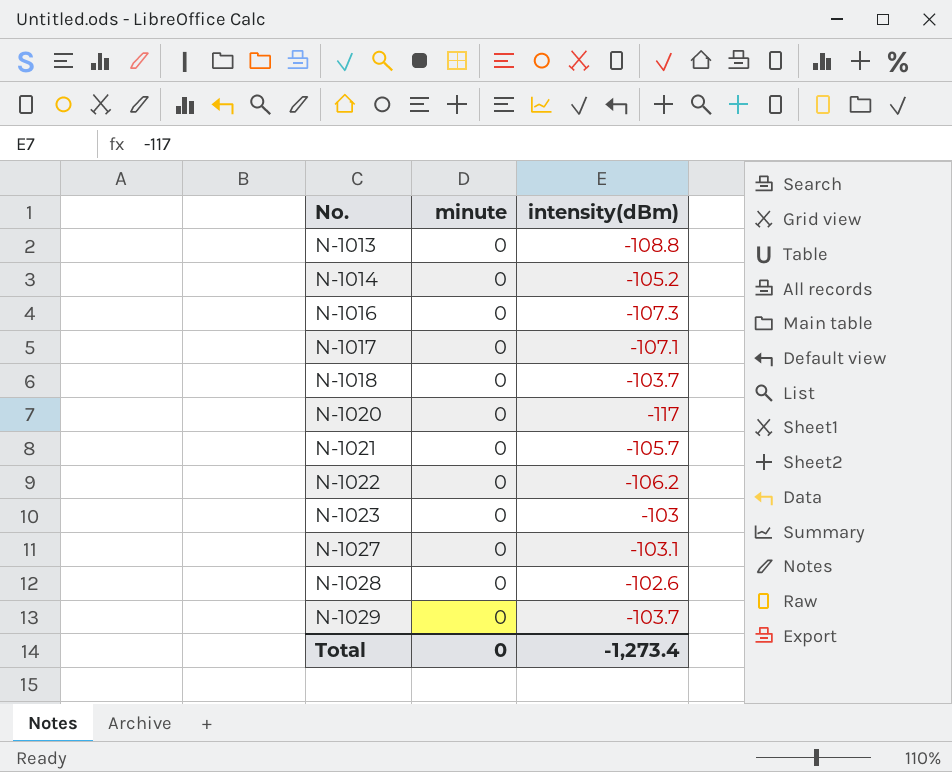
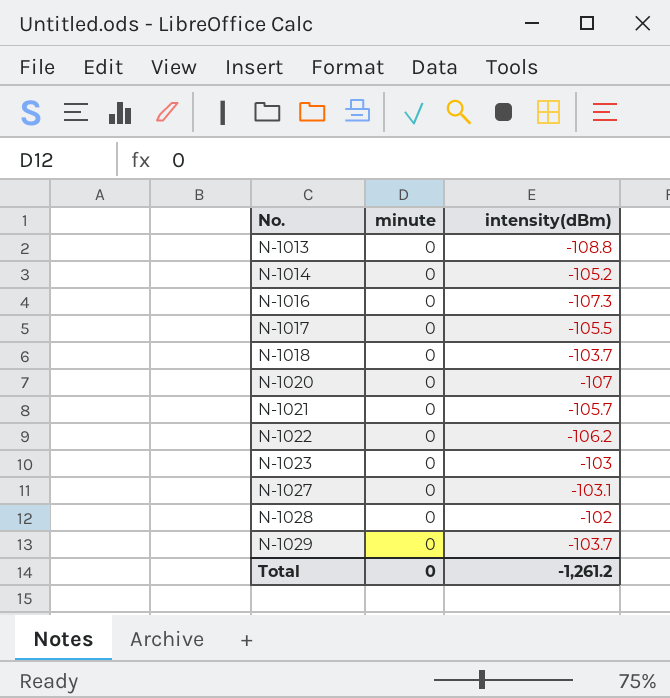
N-1017 | intensity(dBm): -107.1 -> -105.5
N-1020 | intensity(dBm): -117 -> -107
N-1028 | intensity(dBm): -102.6 -> -102
Total | intensity(dBm): -1,273.4 -> -1,261.2

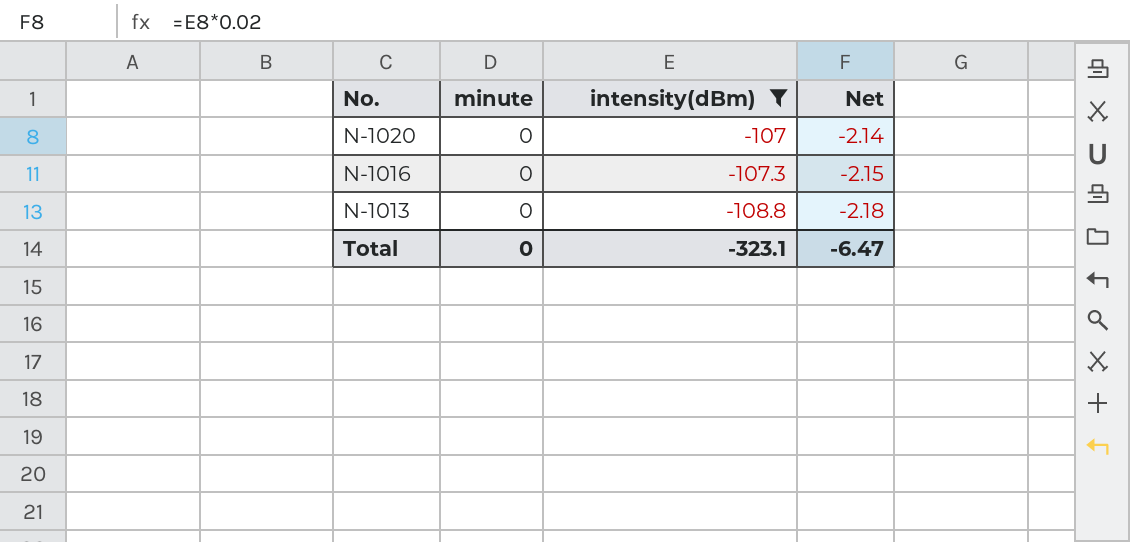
filter: none -> intensity(dBm) <= -107
row order: No. ascending -> No. descending
column Net | formula: none -> [intensity(dBm)] * 0.02
Total | intensity(dBm): -1,261.2 -> -323.1

